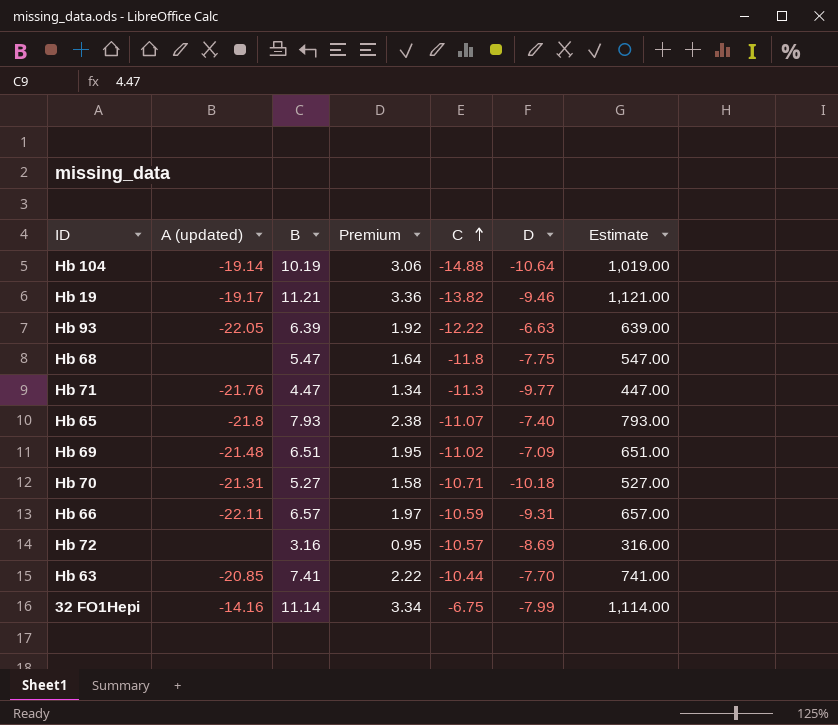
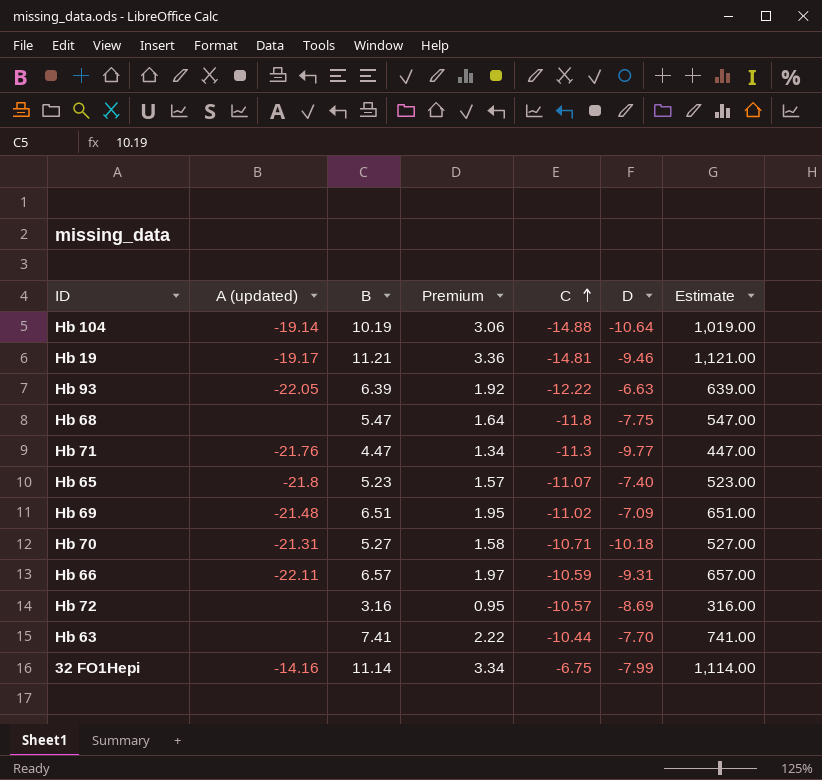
Hb 19 | C: -13.82 -> -14.81
Hb 65 | B: 7.93 -> 5.23
Hb 65 | Premium: 2.38 -> 1.57
Hb 65 | Estimate: 793.00 -> 523.00
Hb 63 | A (updated): -20.85 -> none

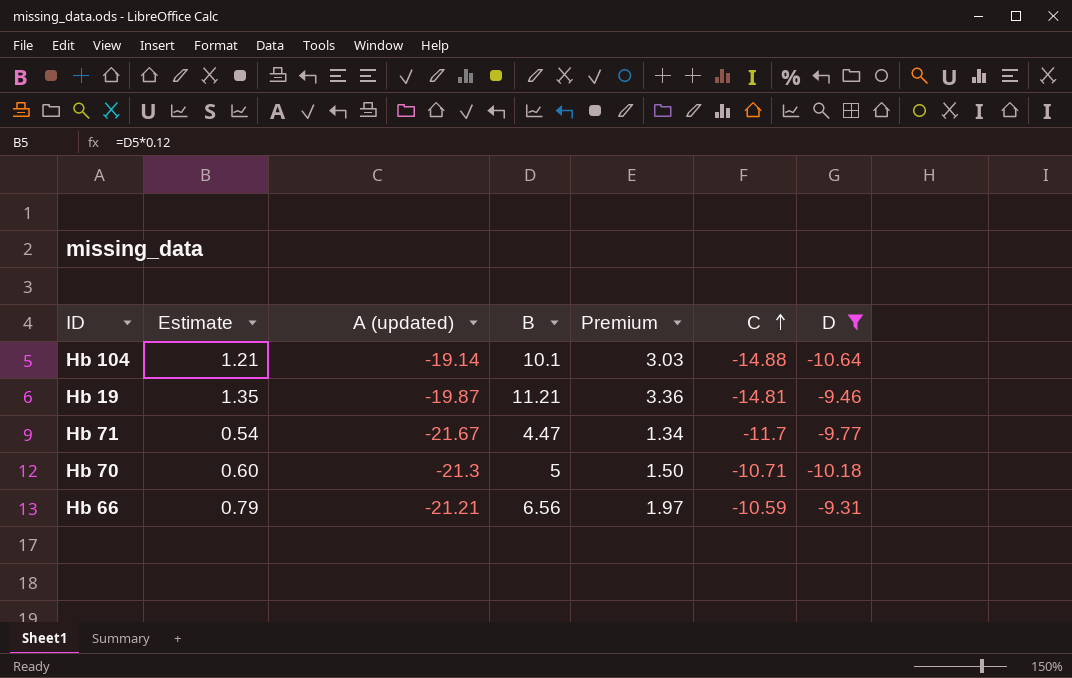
filter: none -> D <= -9.31
column Estimate | formula: [B] * 100 -> [B] * 0.12
column Estimate | position: 7 -> 2
Hb 104 | B: 10.19 -> 10.1
Hb 104 | Premium: 3.06 -> 3.03
Hb 19 | A (updated): -19.17 -> -19.87
Hb 71 | A (updated): -21.76 -> -21.67
Hb 71 | C: -11.3 -> -11.7
Hb 70 | A (updated): -21.31 -> -21.3
Hb 70 | B: 5.27 -> 5
Hb 70 | Premium: 1.58 -> 1.50
Hb 66 | A (updated): -22.11 -> -21.21
Hb 66 | B: 6.57 -> 6.56

